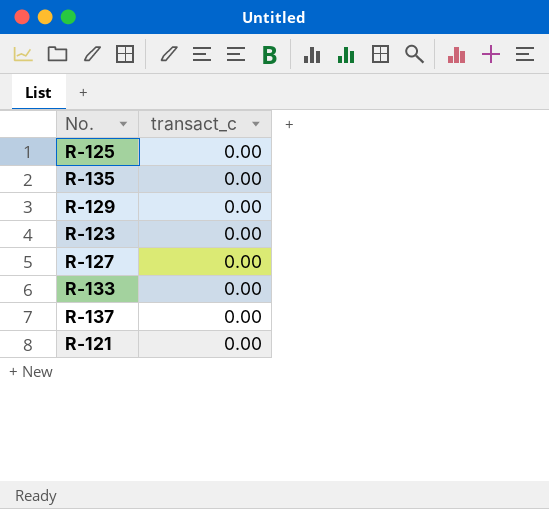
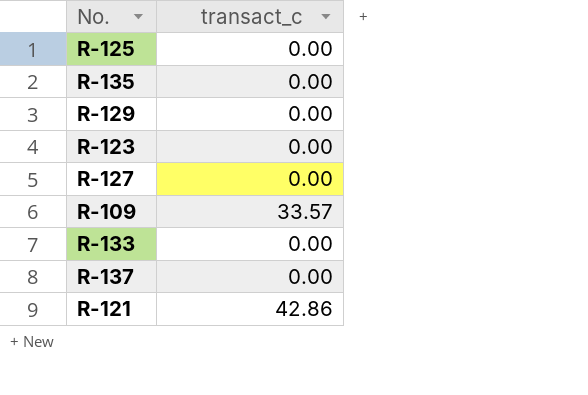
row R-109: none -> 33.57
R-121 | transact_c: 0.00 -> 42.86

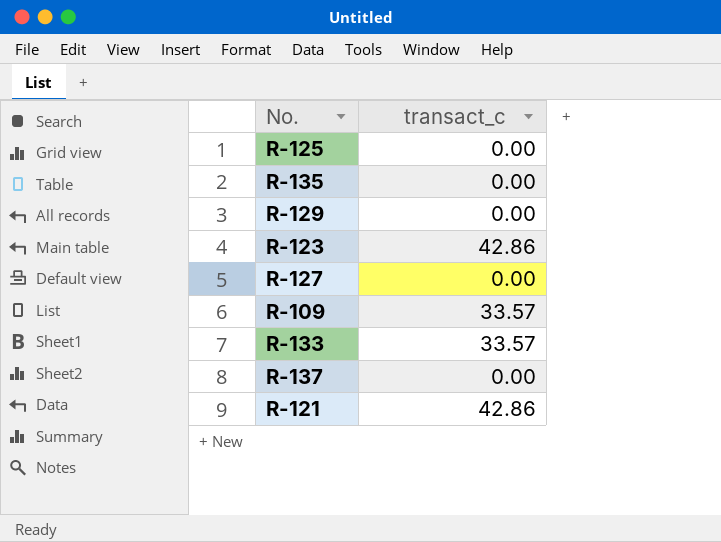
R-123 | transact_c: 0.00 -> 42.86
R-133 | transact_c: 0.00 -> 33.57

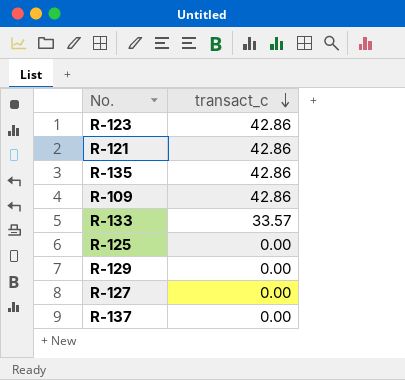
row order: none -> transact_c descending
R-135 | transact_c: 0.00 -> 42.86
R-109 | transact_c: 33.57 -> 42.86

